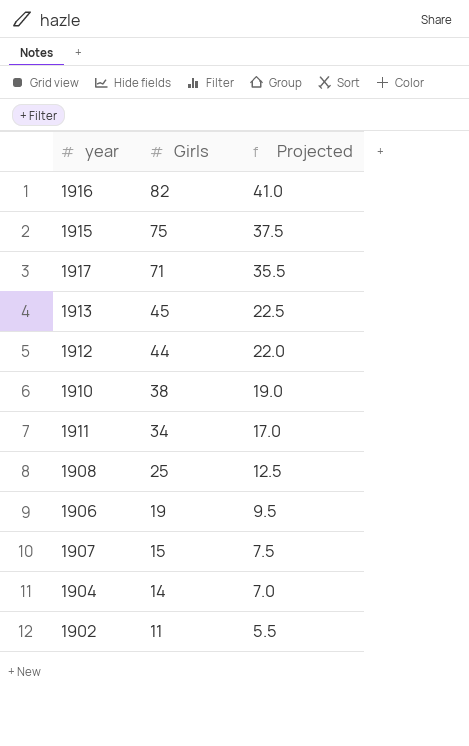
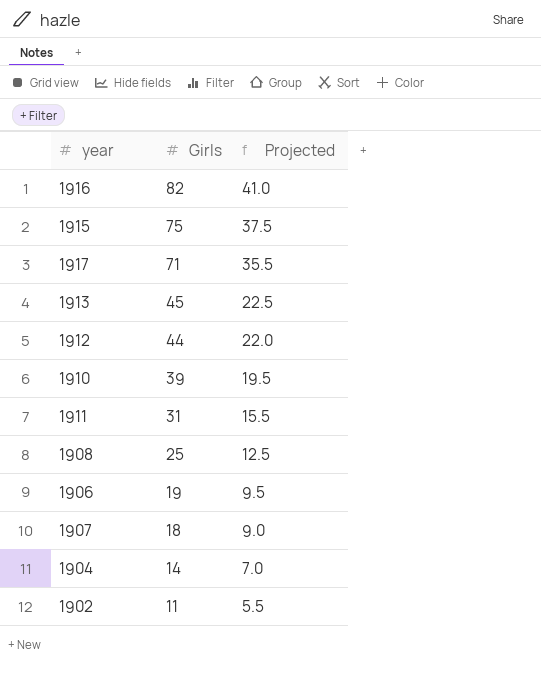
1910 | Girls: 38 -> 39
1910 | Projected: 19.0 -> 19.5
1911 | Girls: 34 -> 31
1911 | Projected: 17.0 -> 15.5
1907 | Girls: 15 -> 18
1907 | Projected: 7.5 -> 9.0

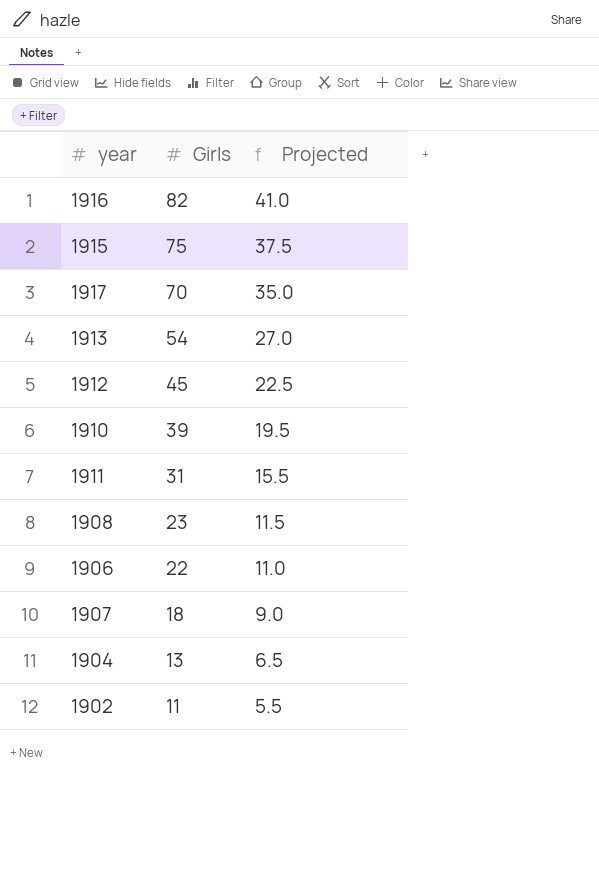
1917 | Girls: 71 -> 70
1917 | Projected: 35.5 -> 35.0
1913 | Girls: 45 -> 54
1913 | Projected: 22.5 -> 27.0
1912 | Girls: 44 -> 45
1912 | Projected: 22.0 -> 22.5
1908 | Girls: 25 -> 23
1908 | Projected: 12.5 -> 11.5
1906 | Girls: 19 -> 22
1906 | Projected: 9.5 -> 11.0
1904 | Girls: 14 -> 13
1904 | Projected: 7.0 -> 6.5

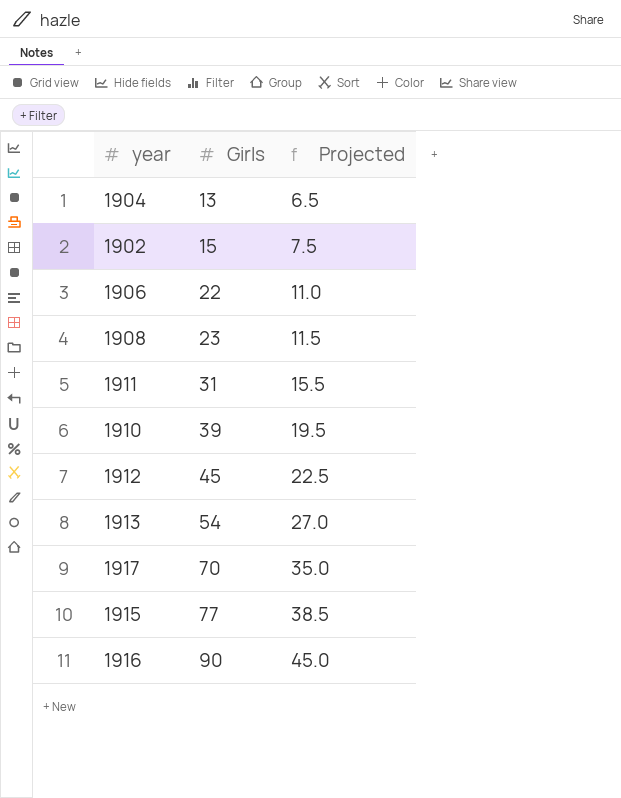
row order: Girls descending -> Girls ascending
row 1907: 18 | 9.0 -> none
1902 | Girls: 11 -> 15
1902 | Projected: 5.5 -> 7.5
1915 | Girls: 75 -> 77
1915 | Projected: 37.5 -> 38.5
1916 | Girls: 82 -> 90
1916 | Projected: 41.0 -> 45.0

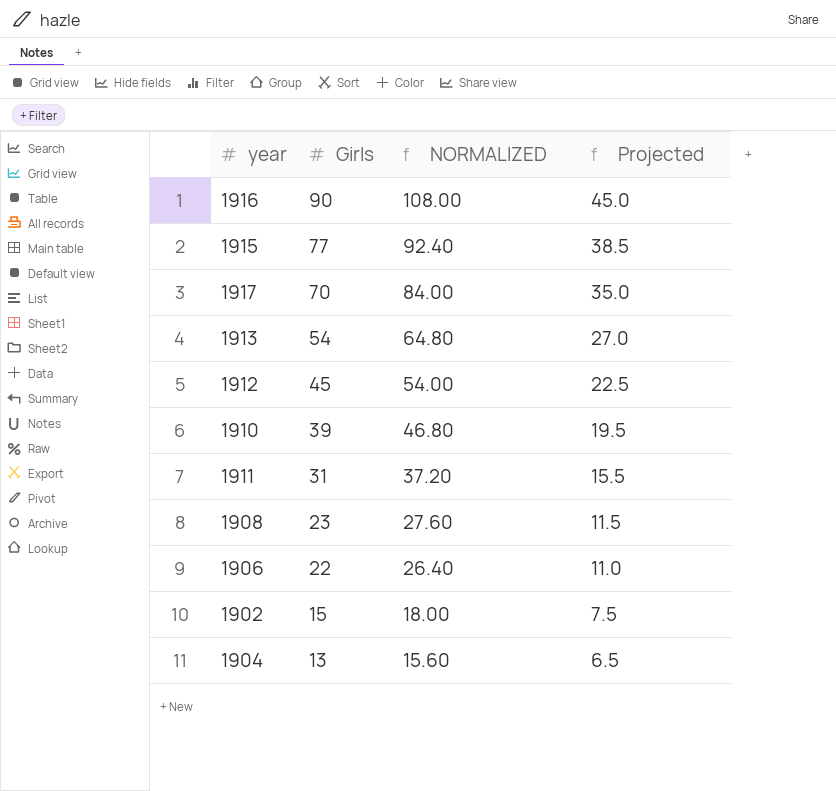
row order: Girls ascending -> Girls descending
column NORMALIZED | formula: none -> [Girls] * 1.2

